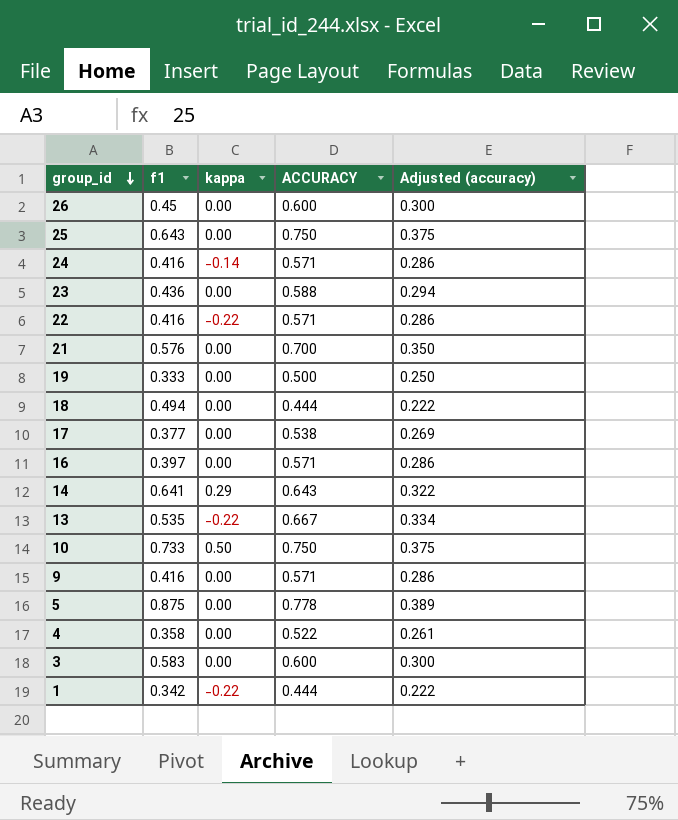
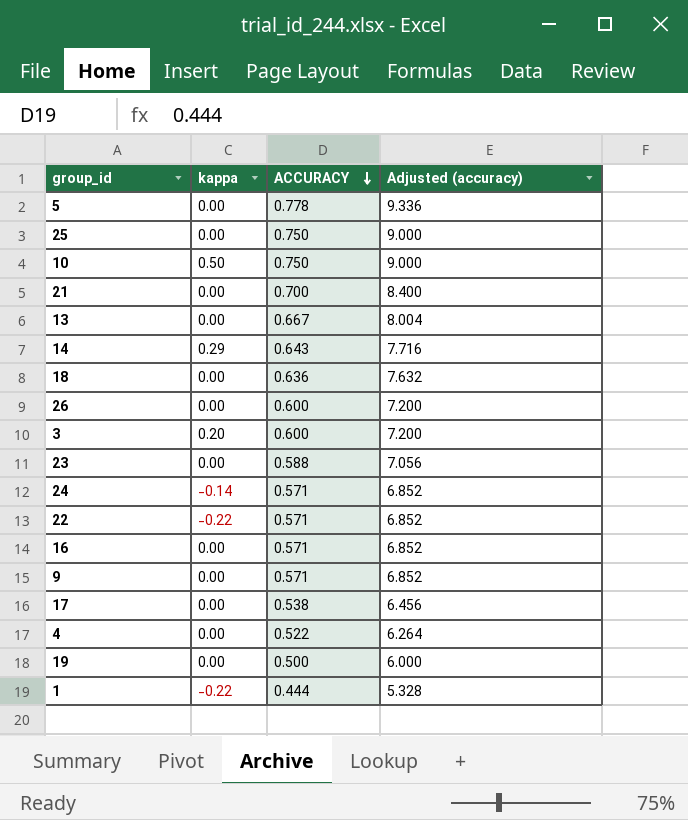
row order: group_id descending -> ACCURACY descending
column f1 | position: 2 -> none
column Adjusted (accuracy) | formula: [ACCURACY] * 0.5 -> [ACCURACY] * 12
13 | kappa: -0.22 -> 0.00
18 | ACCURACY: 0.444 -> 0.636
3 | kappa: 0.00 -> 0.20

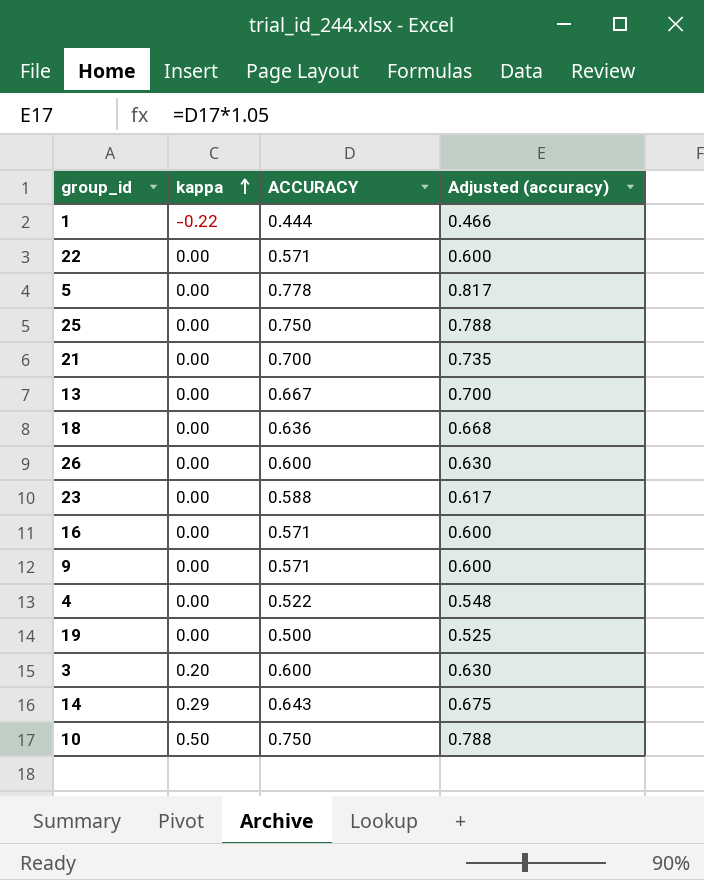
row order: ACCURACY descending -> kappa ascending
column Adjusted (accuracy) | formula: [ACCURACY] * 12 -> [ACCURACY] * 1.05
row 24: -0.14 | 0.571 | 6.852 -> none
row 17: 0.00 | 0.538 | 6.456 -> none
22 | kappa: -0.22 -> 0.00

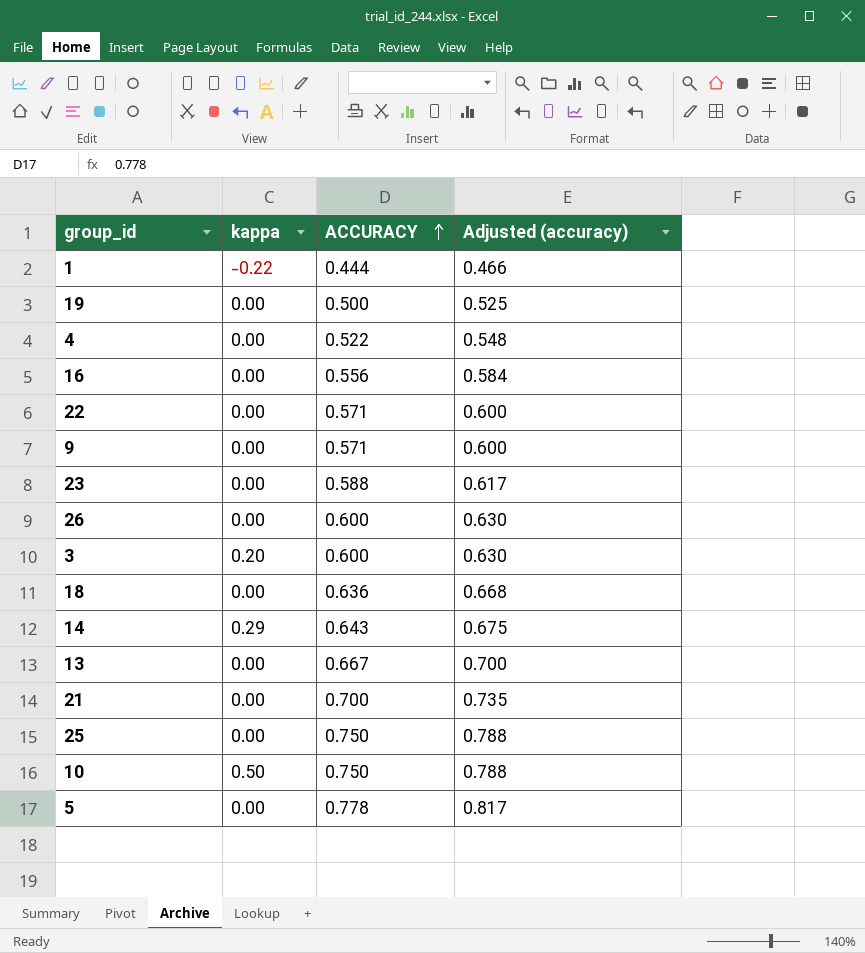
row order: kappa ascending -> ACCURACY ascending
16 | ACCURACY: 0.571 -> 0.556
16 | Adjusted (accuracy): 0.600 -> 0.584

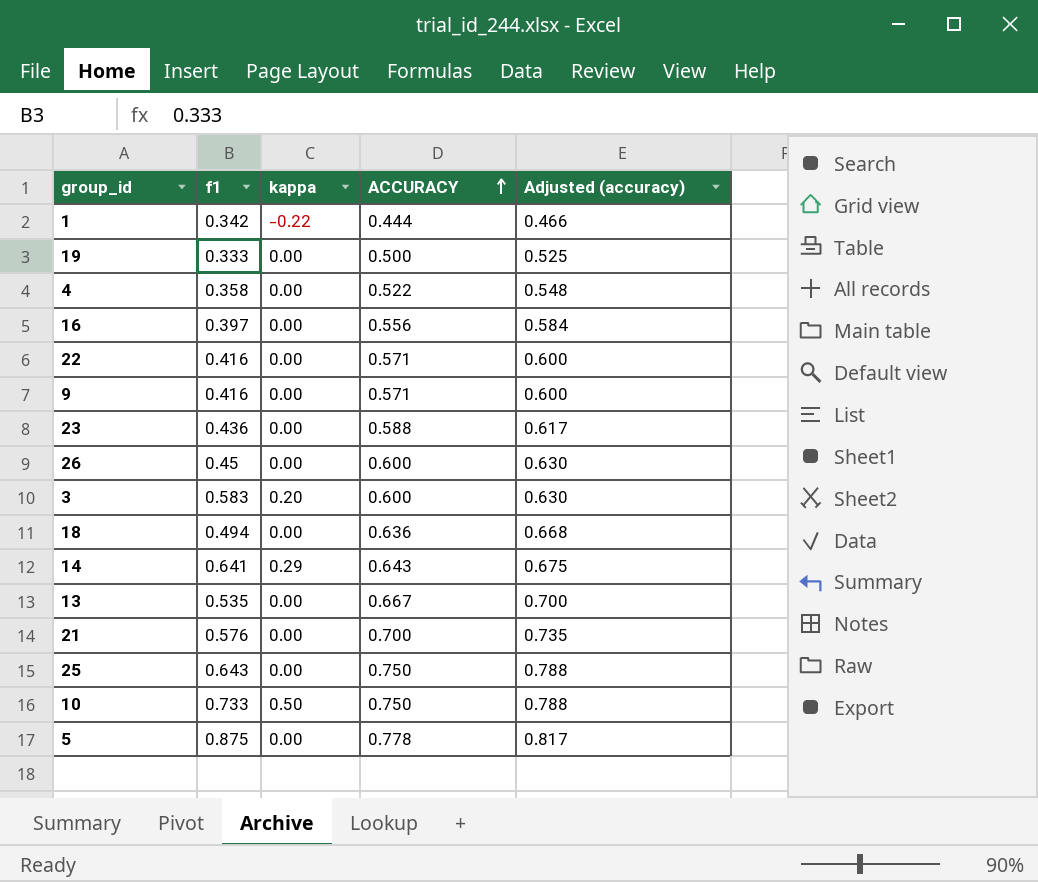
column f1 | position: none -> 2

